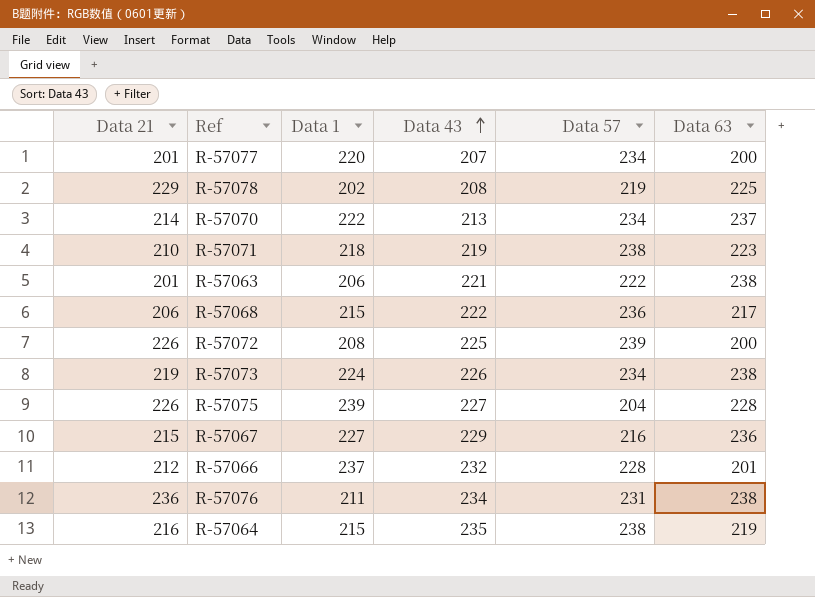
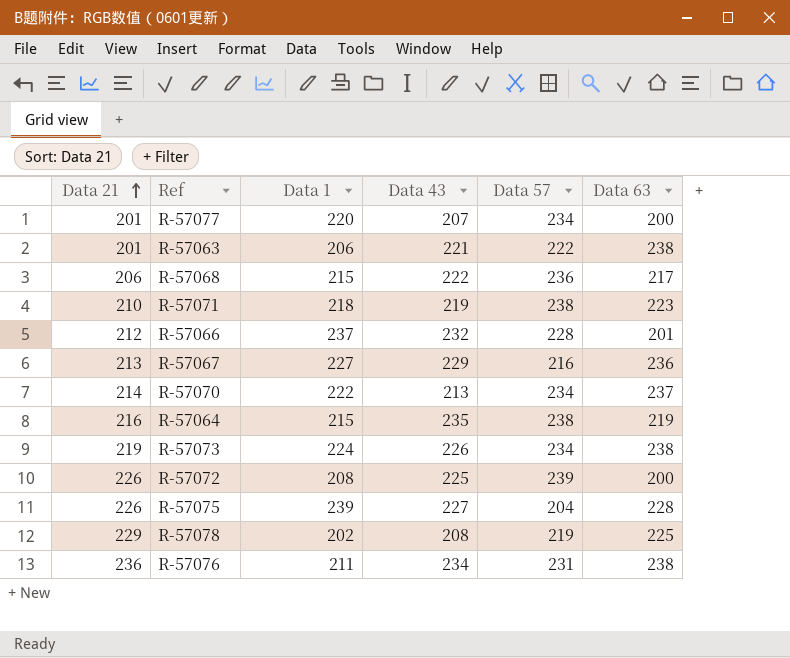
row order: Data 43 ascending -> Data 21 ascending
R-57067 | Data 21: 215 -> 213

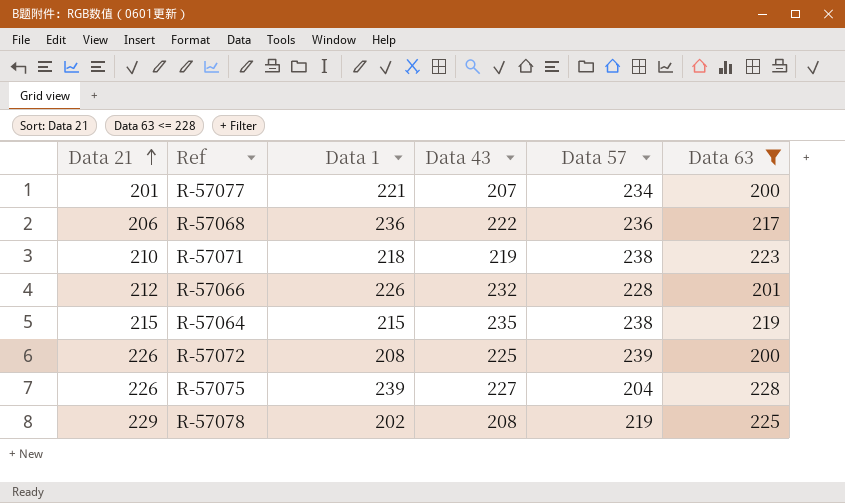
filter: none -> Data 63 <= 228
R-57077 | Data 1: 220 -> 221
R-57068 | Data 1: 215 -> 236
R-57066 | Data 1: 237 -> 226
R-57064 | Data 21: 216 -> 215

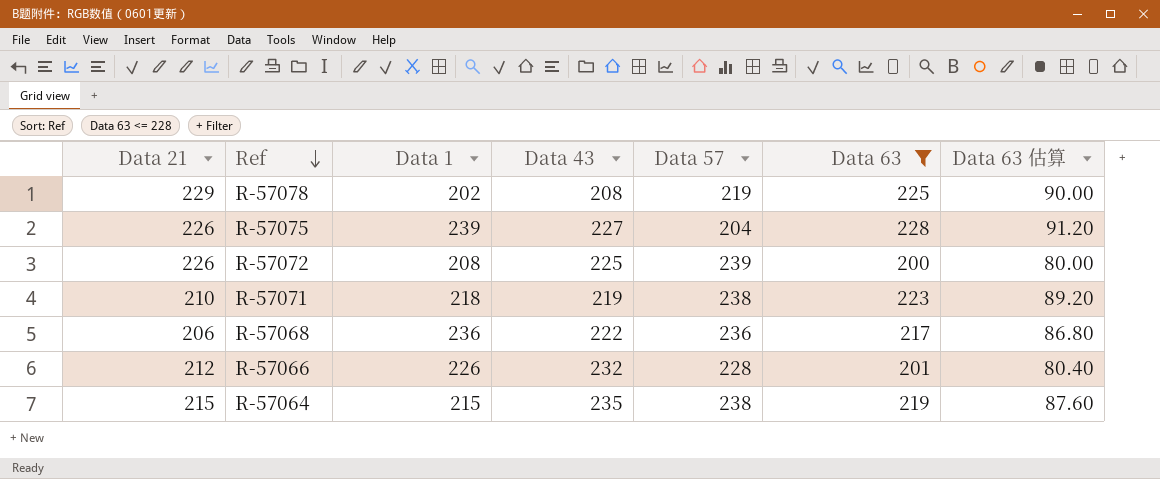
row order: Data 21 ascending -> Ref descending
column Data 63 估算 | formula: none -> [Data 63] * 0.4
row R-57077: 201 | 221 | 207 | 234 | 200 -> none

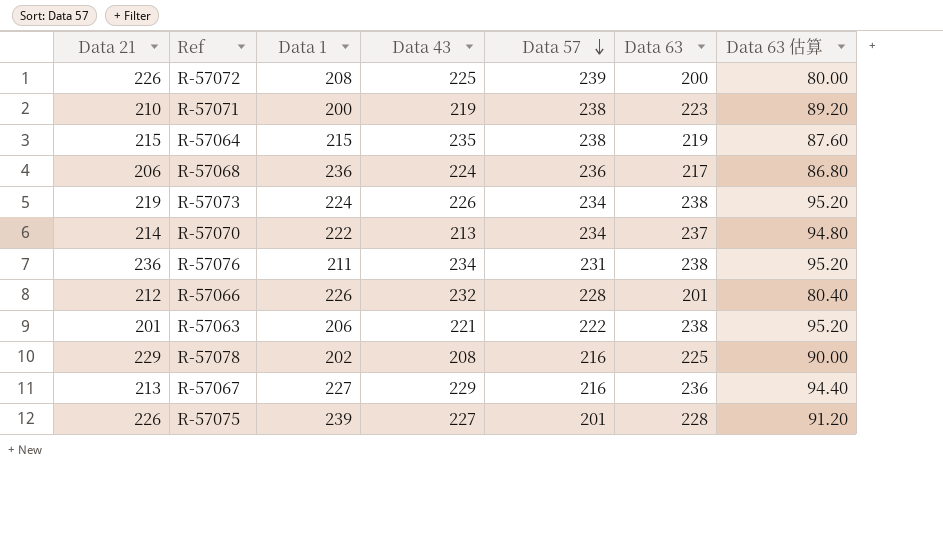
filter: Data 63 <= 228 -> none
row order: Ref descending -> Data 57 descending
R-57071 | Data 1: 218 -> 200
R-57068 | Data 43: 222 -> 224
R-57078 | Data 57: 219 -> 216
R-57075 | Data 57: 204 -> 201

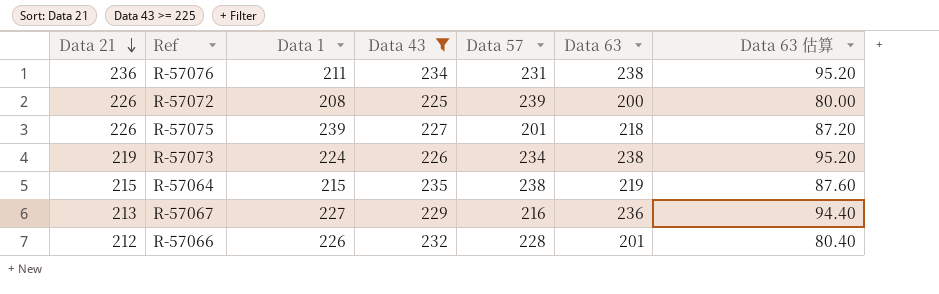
filter: none -> Data 43 >= 225
row order: Data 57 descending -> Data 21 descending
R-57075 | Data 63: 228 -> 218
R-57075 | Data 63 估算: 91.20 -> 87.20

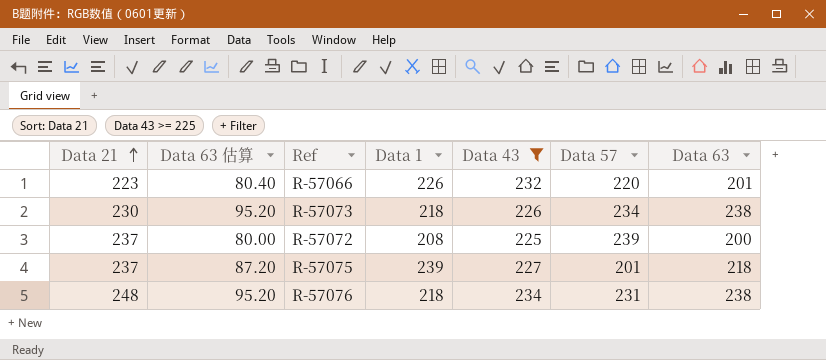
row order: Data 21 descending -> Data 21 ascending
column Data 63 估算 | position: 7 -> 2
row R-57064: 215 | 215 | 235 | 238 | 219 | 87.60 -> none
row R-57067: 213 | 227 | 229 | 216 | 236 | 94.40 -> none
R-57066 | Data 21: 212 -> 223
R-57066 | Data 57: 228 -> 220
R-57073 | Data 21: 219 -> 230
R-57073 | Data 1: 224 -> 218
R-57072 | Data 21: 226 -> 237
R-57075 | Data 21: 226 -> 237
R-57076 | Data 21: 236 -> 248
R-57076 | Data 1: 211 -> 218

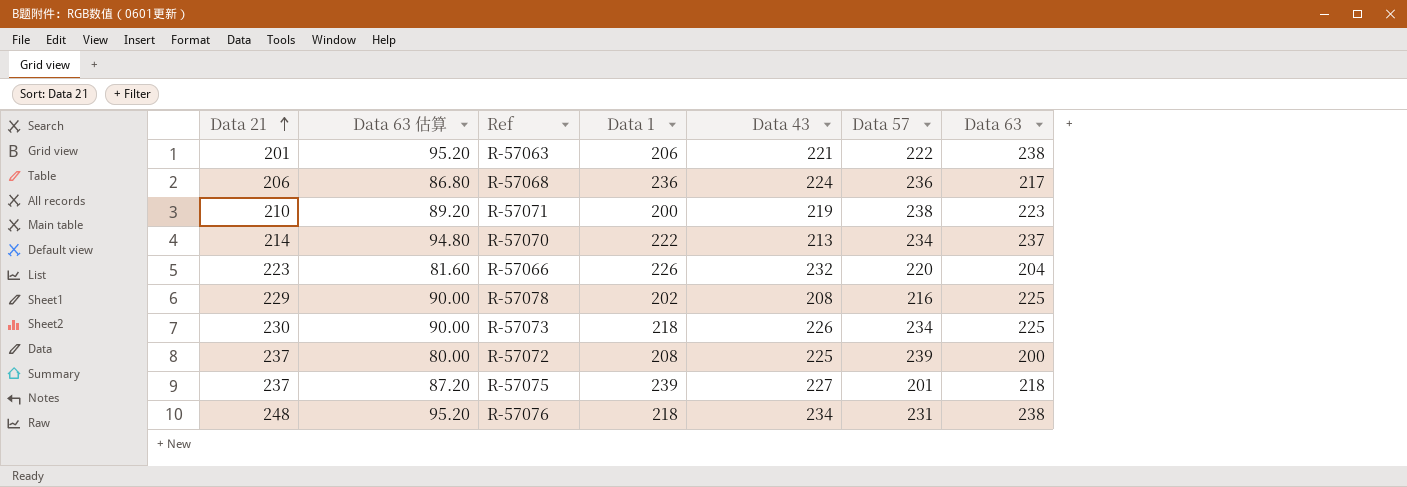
filter: Data 43 >= 225 -> none
R-57066 | Data 63 估算: 80.40 -> 81.60
R-57066 | Data 63: 201 -> 204
R-57073 | Data 63 估算: 95.20 -> 90.00
R-57073 | Data 63: 238 -> 225

